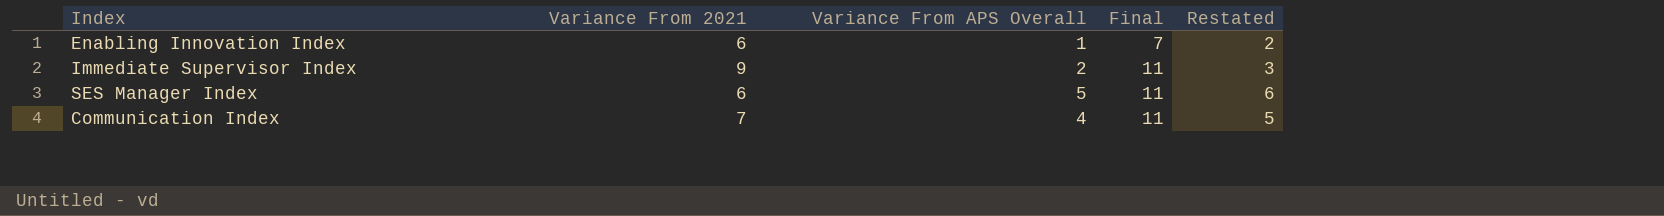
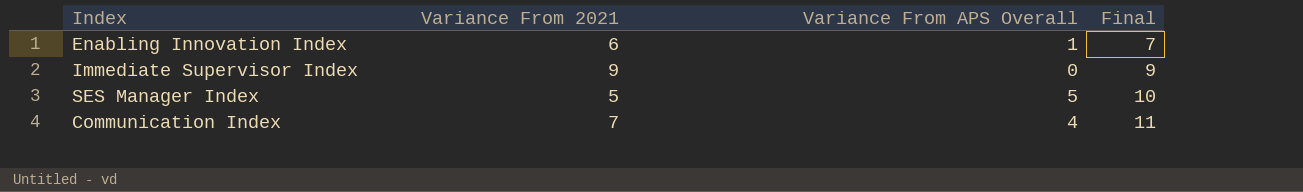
column Restated | formula: [Variance From APS Overall] + 1 -> none
Immediate Supervisor Index | Variance From APS Overall: 2 -> 0
Immediate Supervisor Index | Final: 11 -> 9
SES Manager Index | Variance From 2021: 6 -> 5
SES Manager Index | Final: 11 -> 10

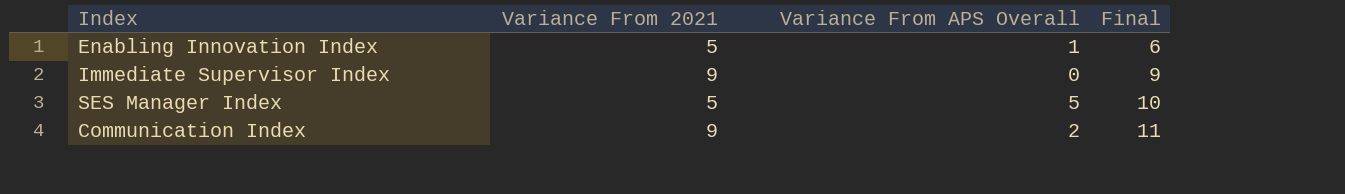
Enabling Innovation Index | Variance From 2021: 6 -> 5
Enabling Innovation Index | Final: 7 -> 6
Communication Index | Variance From 2021: 7 -> 9
Communication Index | Variance From APS Overall: 4 -> 2

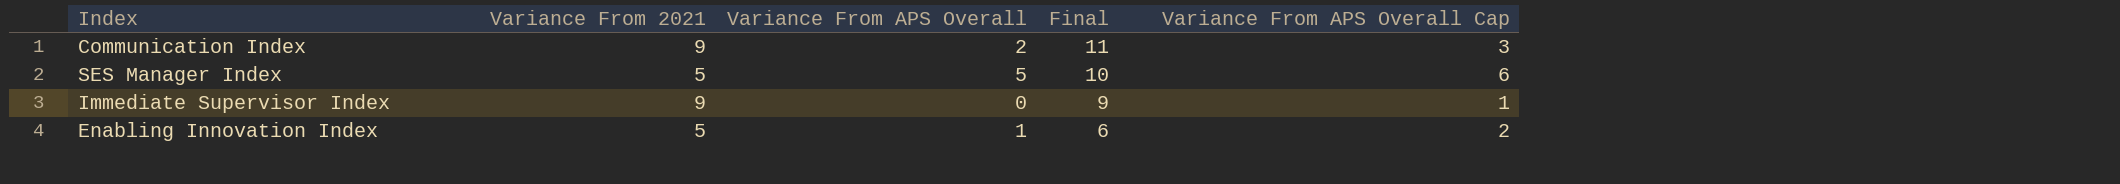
row order: Final ascending -> Final descending
column Variance From APS Overall Cap | formula: none -> [Variance From APS Overall] + 1

